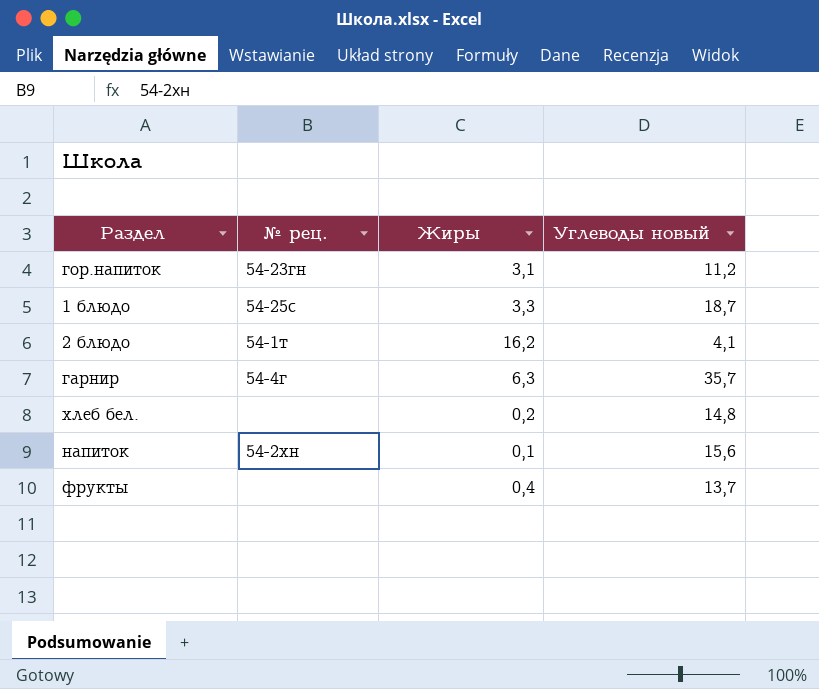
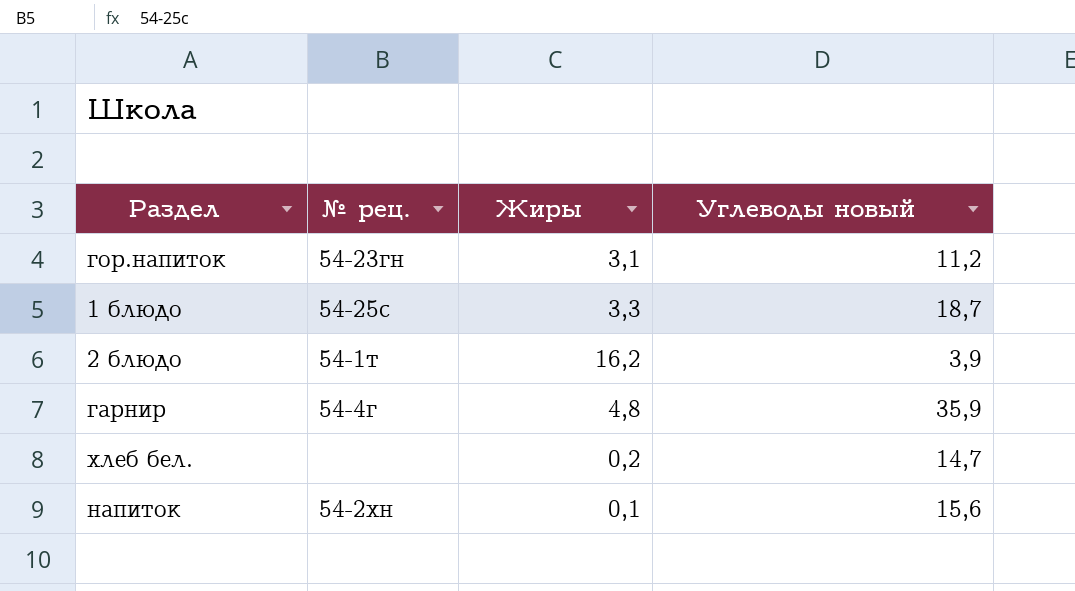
row фрукты: none | 0,4 | 13,7 -> none
2 блюдо | Углеводы новый: 4,1 -> 3,9
гарнир | Жиры: 6,3 -> 4,8
гарнир | Углеводы новый: 35,7 -> 35,9
хлеб бел. | Углеводы новый: 14,8 -> 14,7

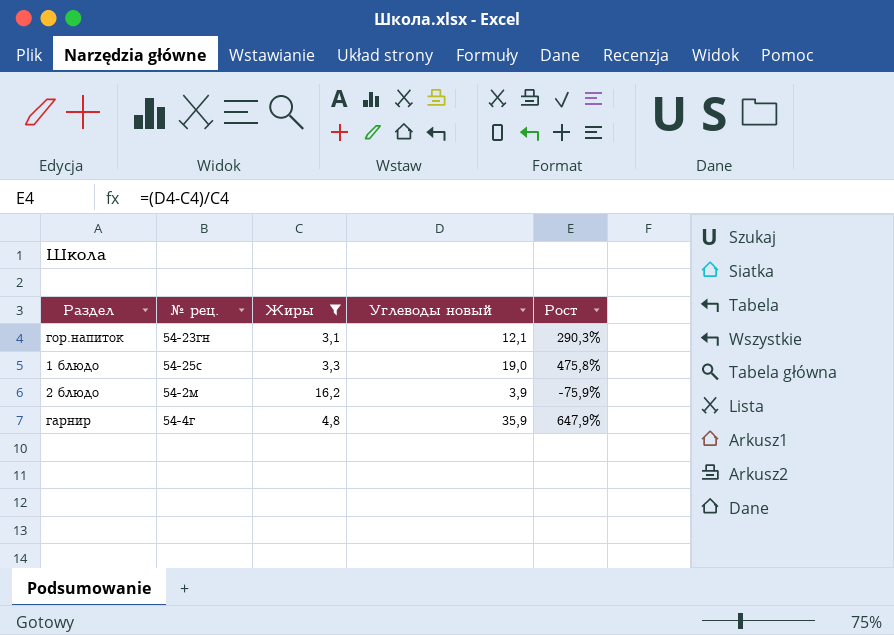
filter: none -> Жиры >= 3,1
column Рост | formula: none -> ([Углеводы новый] - [Жиры]) / [Жиры]
гор.напиток | Углеводы новый: 11,2 -> 12,1
1 блюдо | Углеводы новый: 18,7 -> 19,0
2 блюдо | № рец.: 54-1т -> 54-2м

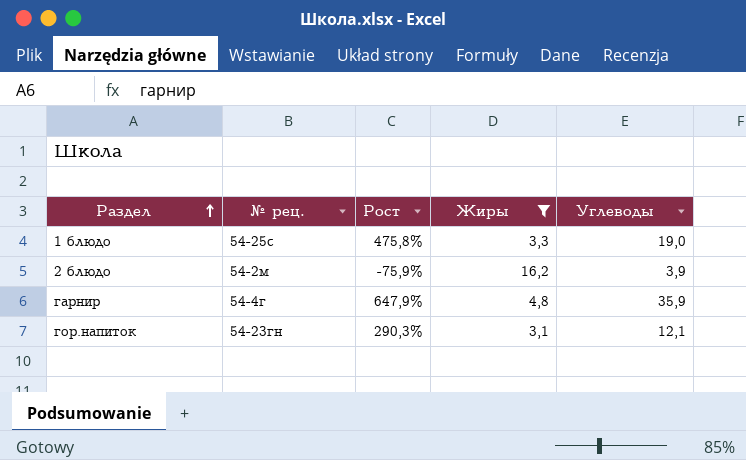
row order: none -> Раздел ascending
column Рост | position: 5 -> 3
column name: Углеводы новый -> Углеводы

